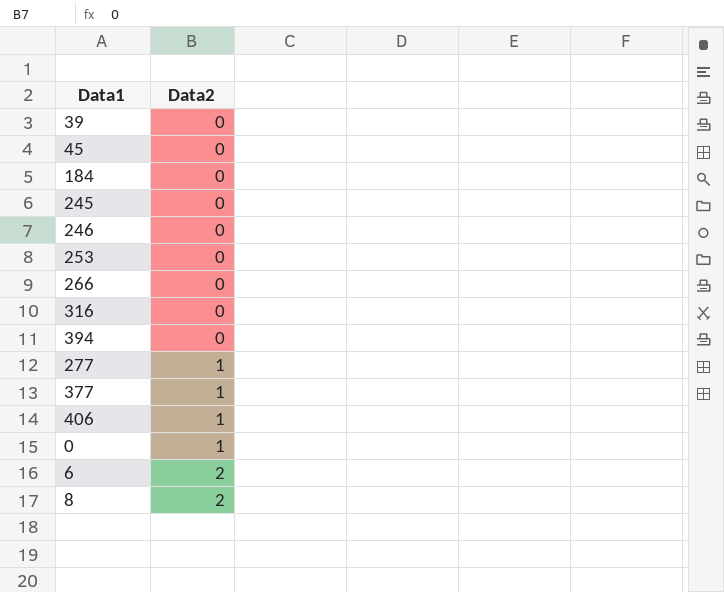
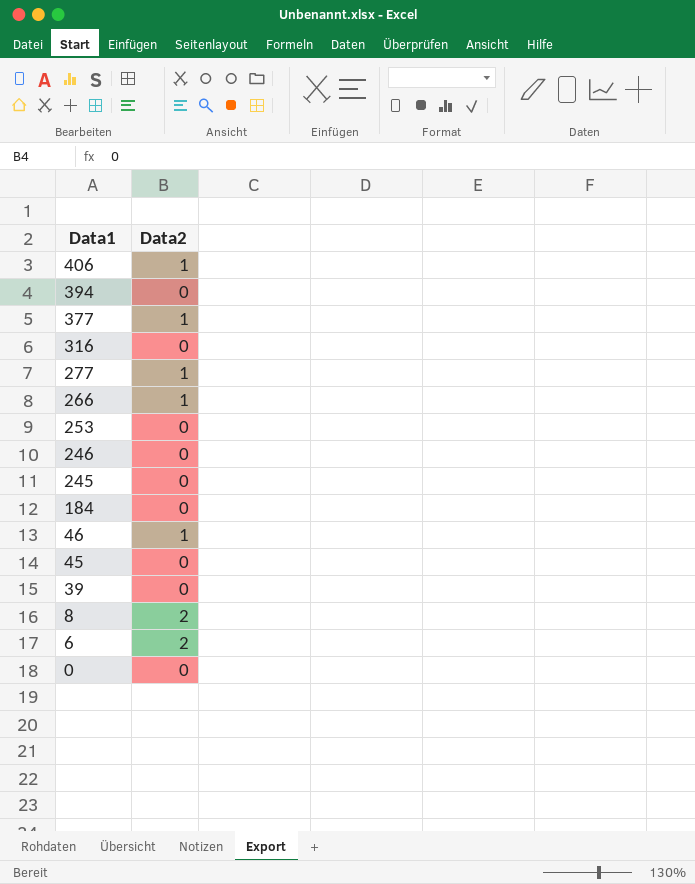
row order: Data2 ascending -> Data1 descending
266 | Data2: 0 -> 1
row 46: none -> 1
0 | Data2: 1 -> 0

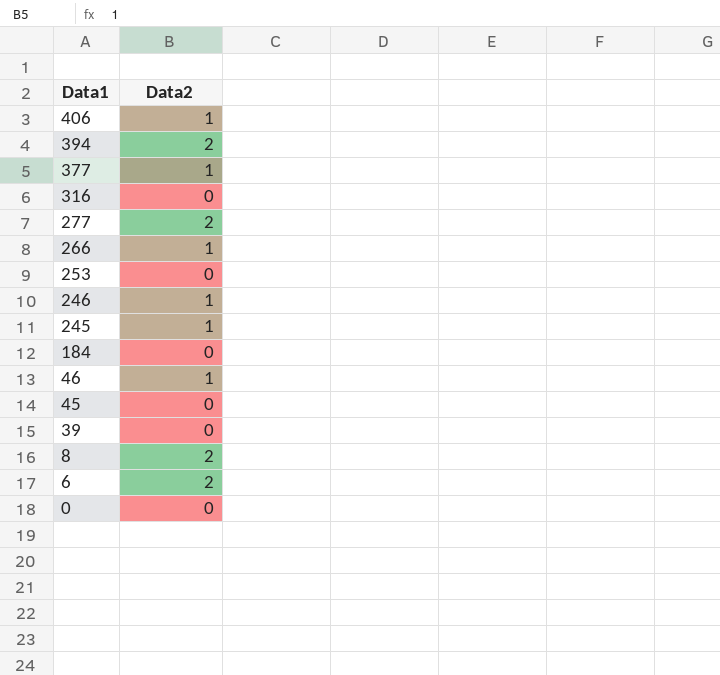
394 | Data2: 0 -> 2
277 | Data2: 1 -> 2
246 | Data2: 0 -> 1
245 | Data2: 0 -> 1

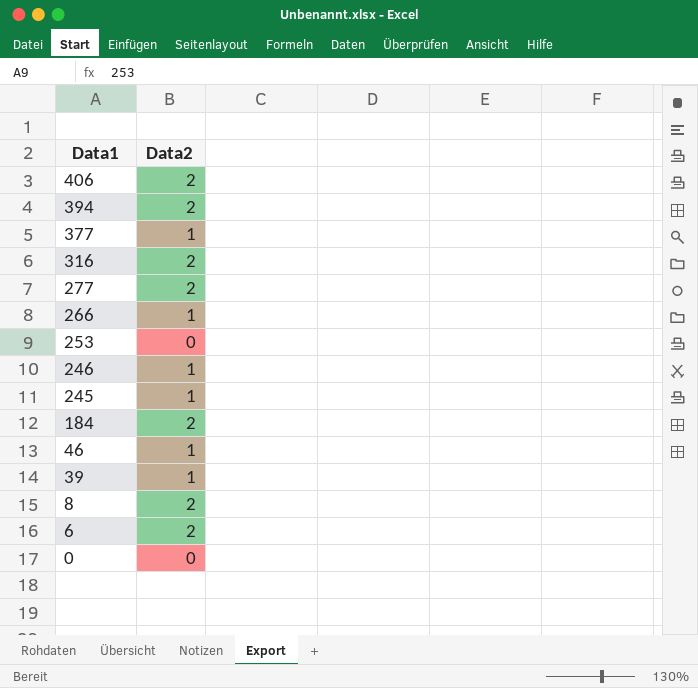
row 45: 0 -> none
406 | Data2: 1 -> 2
316 | Data2: 0 -> 2
184 | Data2: 0 -> 2
39 | Data2: 0 -> 1

